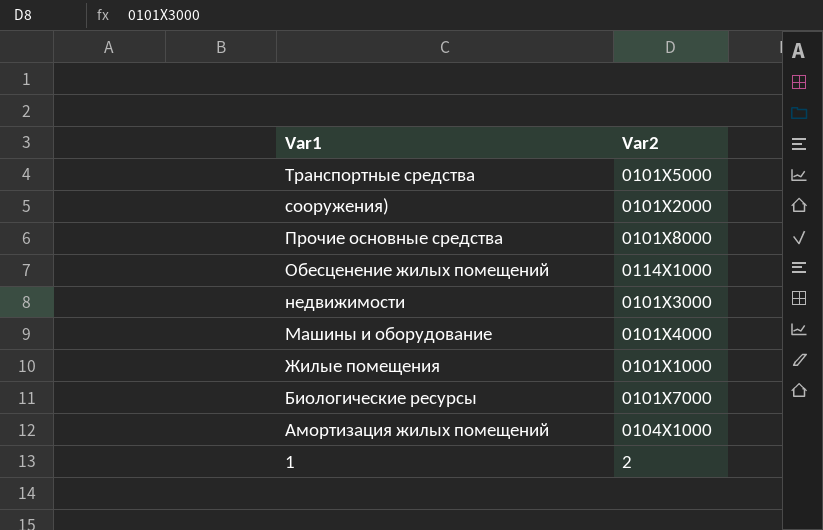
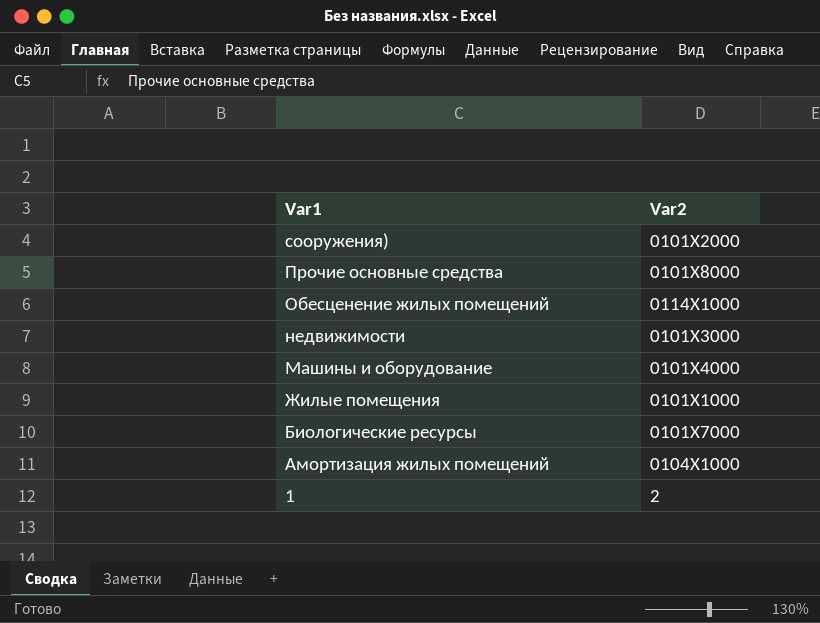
row Транспортные средства: 0101Х5000 -> none

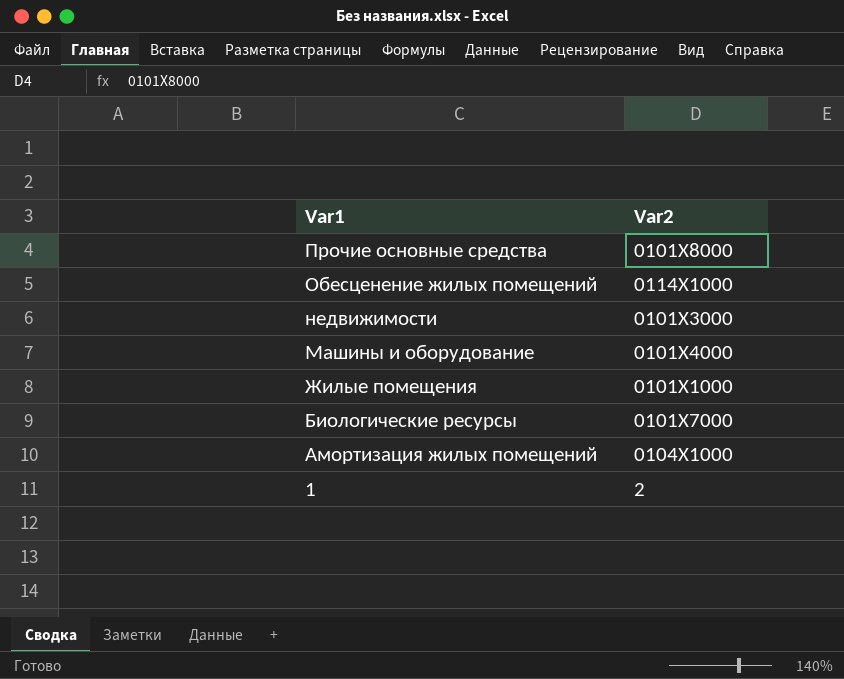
row сооружения): 0101Х2000 -> none

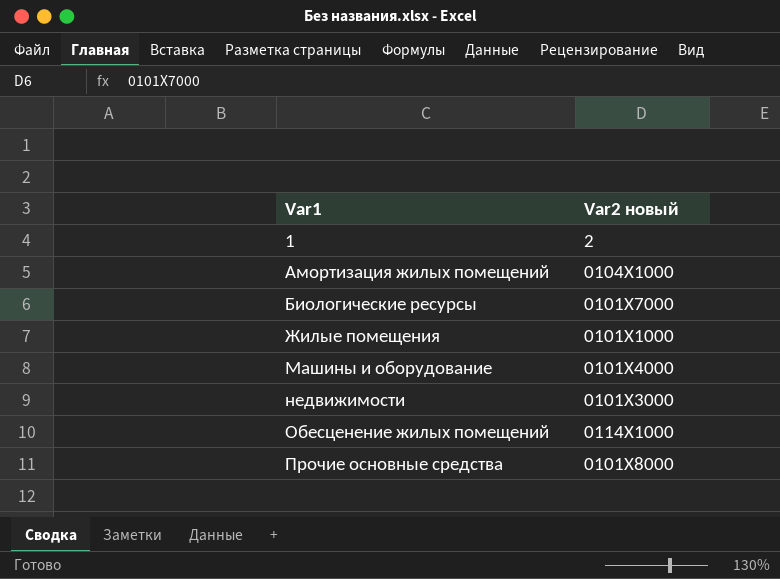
row order: Var1 descending -> Var1 ascending
column name: Var2 -> Var2 новый

